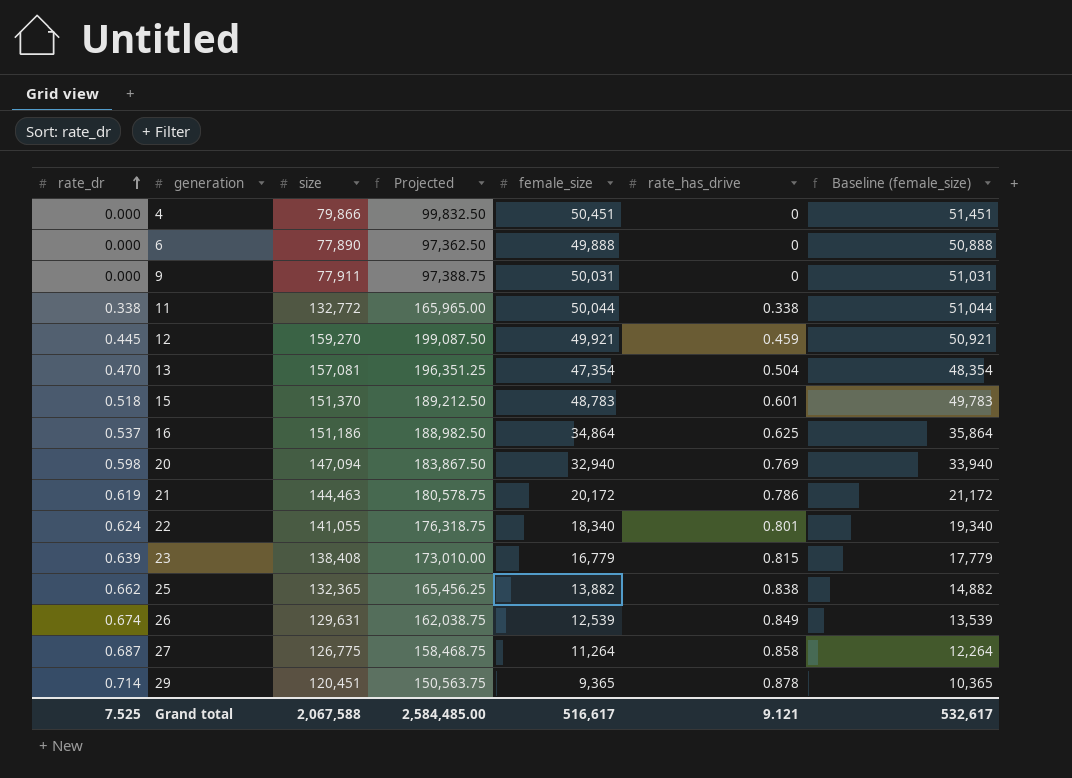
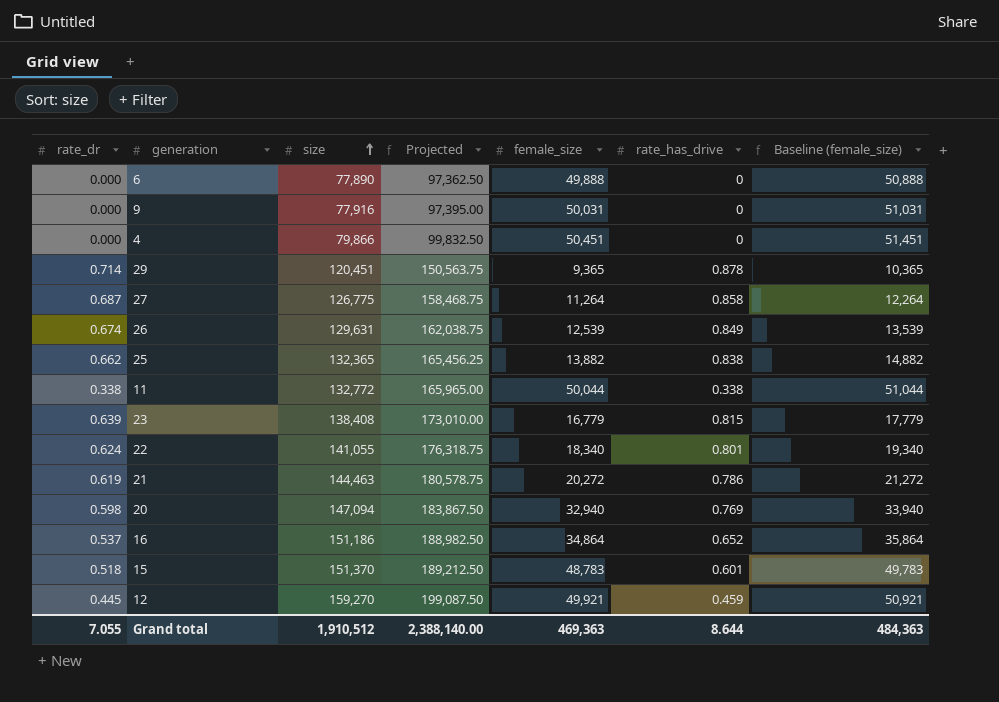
row order: rate_dr ascending -> size ascending
row 13: 0.470 | 157,081 | 196,351.25 | 47,354 | 0.504 | 48,354 -> none
9 | size: 77,911 -> 77,916
9 | Projected: 97,388.75 -> 97,395.00
21 | female_size: 20,172 -> 20,272
21 | Baseline (female_size): 21,172 -> 21,272
16 | rate_has_drive: 0.625 -> 0.652
Grand total | rate_dr: 7.525 -> 7.055
Grand total | size: 2,067,588 -> 1,910,512
Grand total | Projected: 2,584,485.00 -> 2,388,140.00
Grand total | female_size: 516,617 -> 469,363
Grand total | rate_has_drive: 9.121 -> 8.644
Grand total | Baseline (female_size): 532,617 -> 484,363

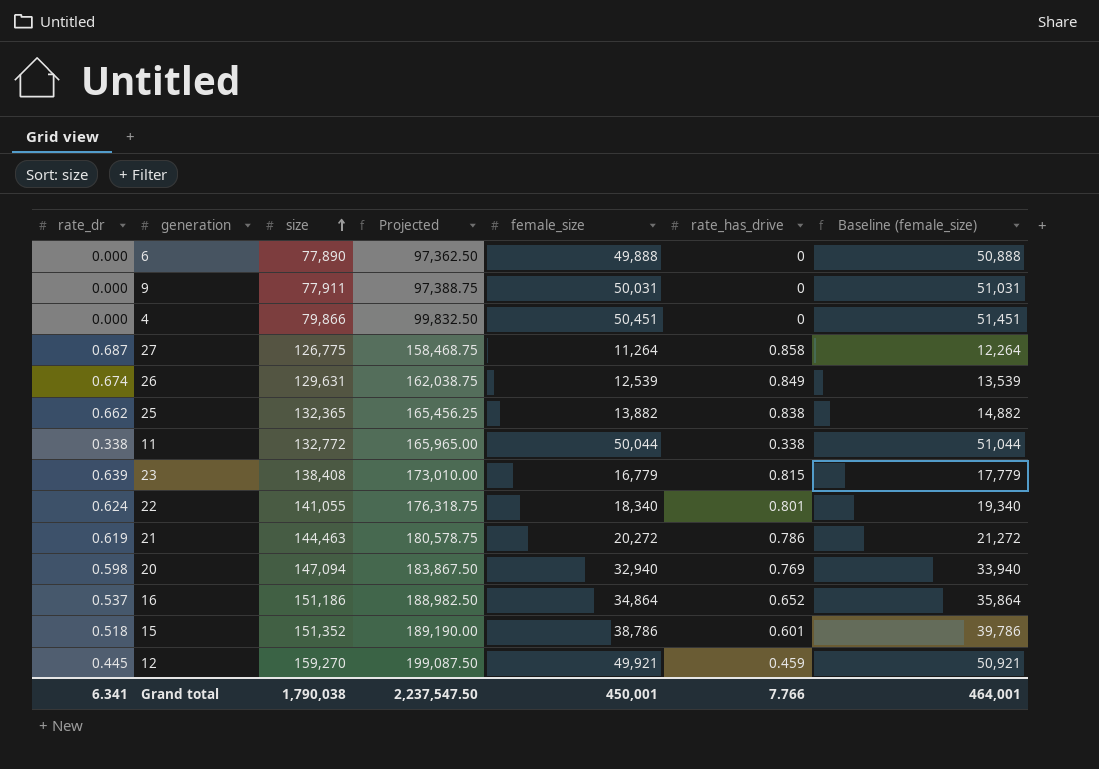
row 29: 0.714 | 120,451 | 150,563.75 | 9,365 | 0.878 | 10,365 -> none
9 | size: 77,916 -> 77,911
9 | Projected: 97,395.00 -> 97,388.75
15 | size: 151,370 -> 151,352
15 | Projected: 189,212.50 -> 189,190.00
15 | female_size: 48,783 -> 38,786
15 | Baseline (female_size): 49,783 -> 39,786
Grand total | rate_dr: 7.055 -> 6.341
Grand total | size: 1,910,512 -> 1,790,038
Grand total | Projected: 2,388,140.00 -> 2,237,547.50
Grand total | female_size: 469,363 -> 450,001
Grand total | rate_has_drive: 8.644 -> 7.766
Grand total | Baseline (female_size): 484,363 -> 464,001

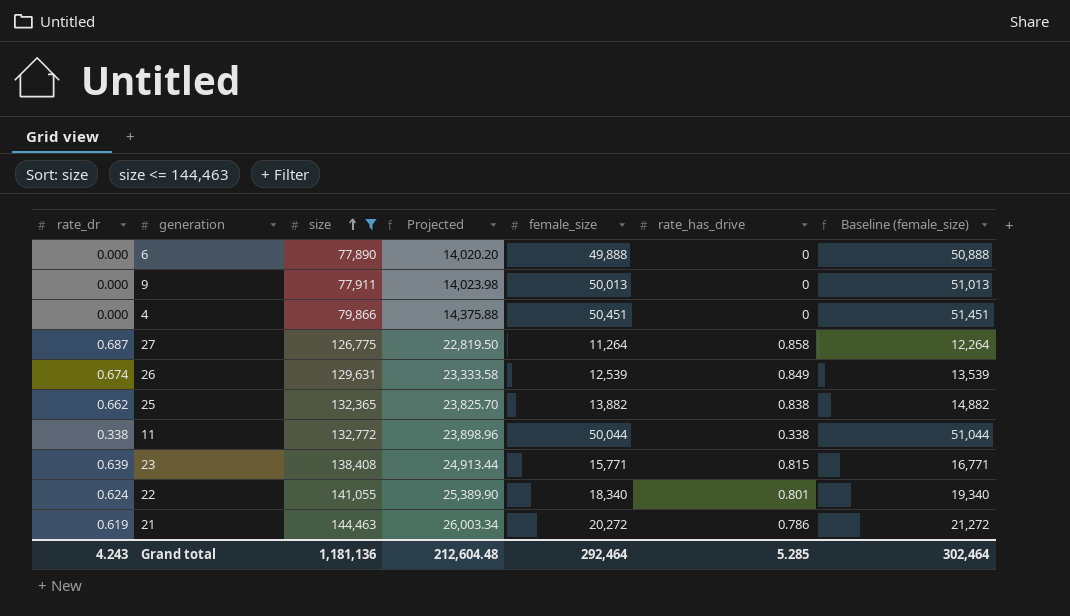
filter: none -> size <= 144,463
column Projected | formula: [size] * 1.25 -> [size] * 0.18
9 | female_size: 50,031 -> 50,013
9 | Baseline (female_size): 51,031 -> 51,013
23 | female_size: 16,779 -> 15,771
23 | Baseline (female_size): 17,779 -> 16,771
Grand total | rate_dr: 6.341 -> 4.243
Grand total | size: 1,790,038 -> 1,181,136
Grand total | Projected: 2,237,547.50 -> 212,604.48
Grand total | female_size: 450,001 -> 292,464
Grand total | rate_has_drive: 7.766 -> 5.285
Grand total | Baseline (female_size): 464,001 -> 302,464

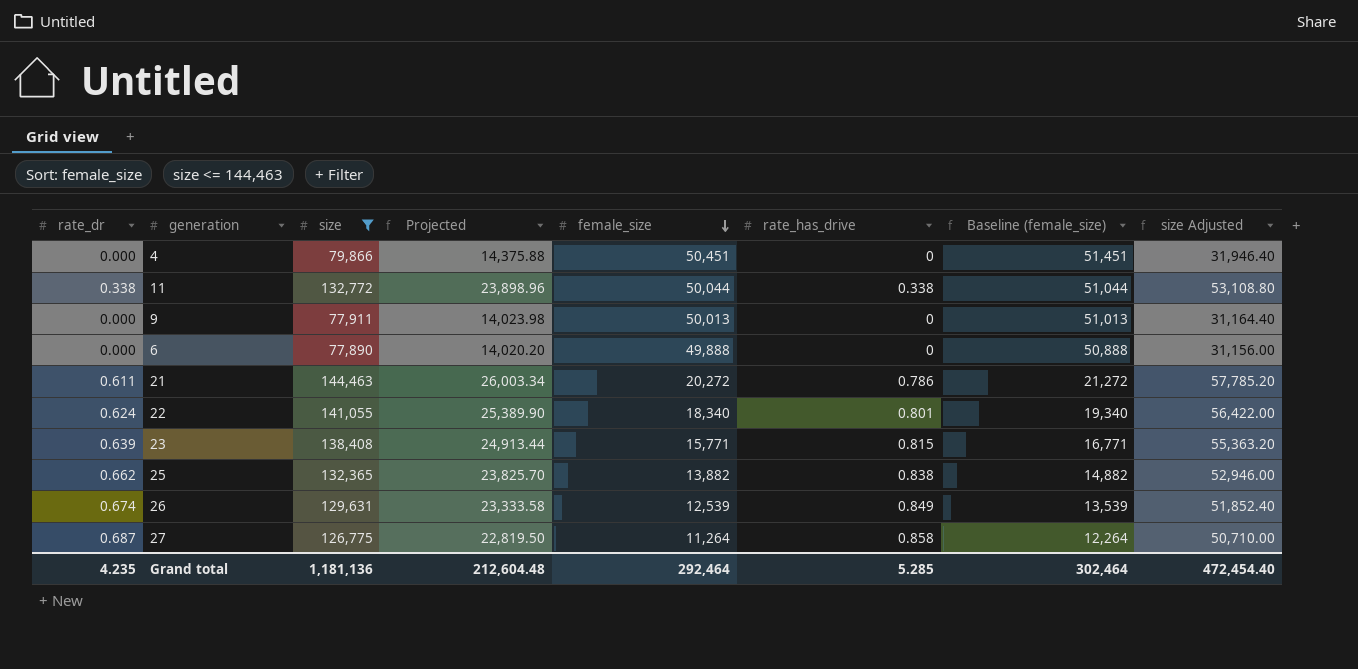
row order: size ascending -> female_size descending
column size Adjusted | formula: none -> [size] * 0.4
21 | rate_dr: 0.619 -> 0.611
Grand total | rate_dr: 4.243 -> 4.235

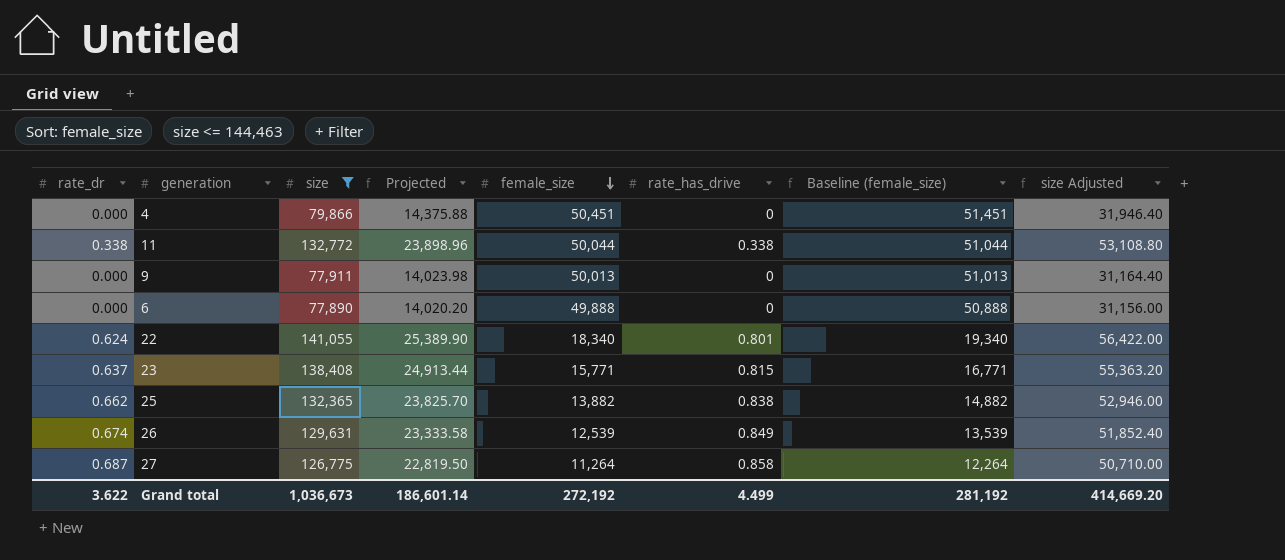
row 21: 0.611 | 144,463 | 26,003.34 | 20,272 | 0.786 | 21,272 | 57,785.20 -> none
23 | rate_dr: 0.639 -> 0.637
Grand total | rate_dr: 4.235 -> 3.622
Grand total | size: 1,181,136 -> 1,036,673
Grand total | Projected: 212,604.48 -> 186,601.14
Grand total | female_size: 292,464 -> 272,192
Grand total | rate_has_drive: 5.285 -> 4.499
Grand total | Baseline (female_size): 302,464 -> 281,192
Grand total | size Adjusted: 472,454.40 -> 414,669.20

